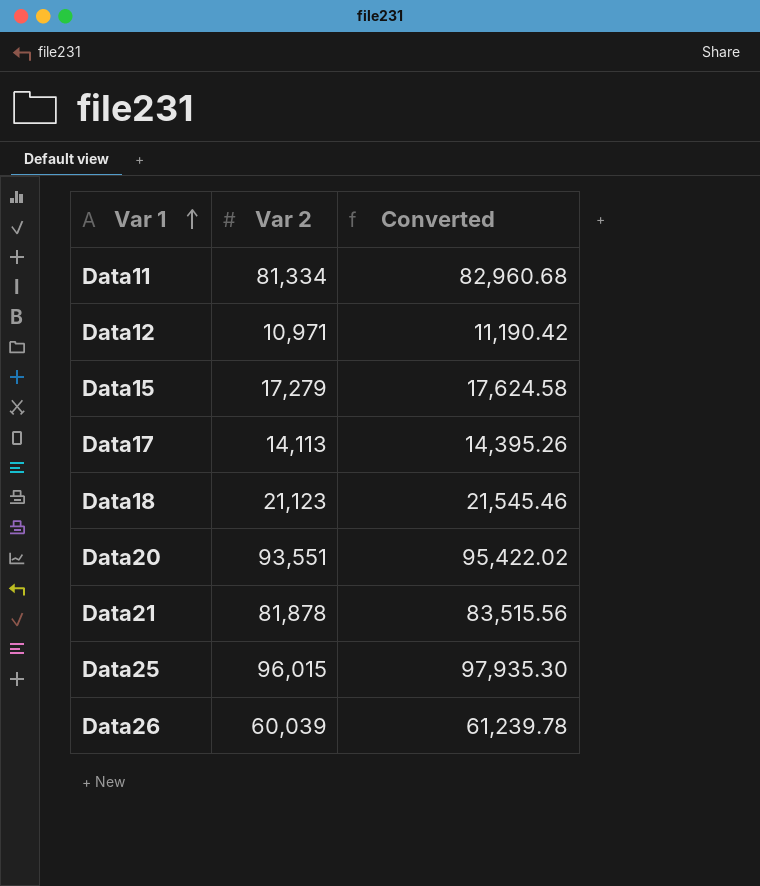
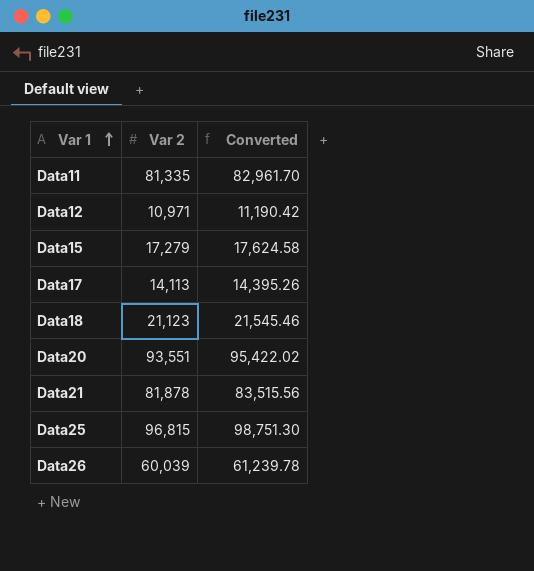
Data11 | Var 2: 81,334 -> 81,335
Data11 | Converted: 82,960.68 -> 82,961.70
Data25 | Var 2: 96,015 -> 96,815
Data25 | Converted: 97,935.30 -> 98,751.30

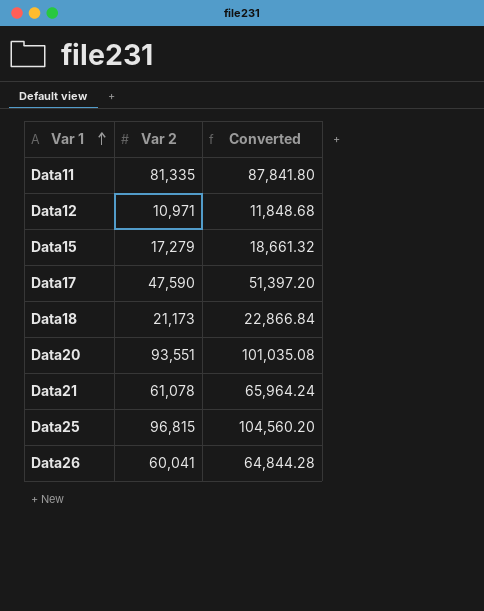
column Converted | formula: [Var 2] * 1.02 -> [Var 2] * 1.08
Data17 | Var 2: 14,113 -> 47,590
Data18 | Var 2: 21,123 -> 21,173
Data21 | Var 2: 81,878 -> 61,078
Data26 | Var 2: 60,039 -> 60,041

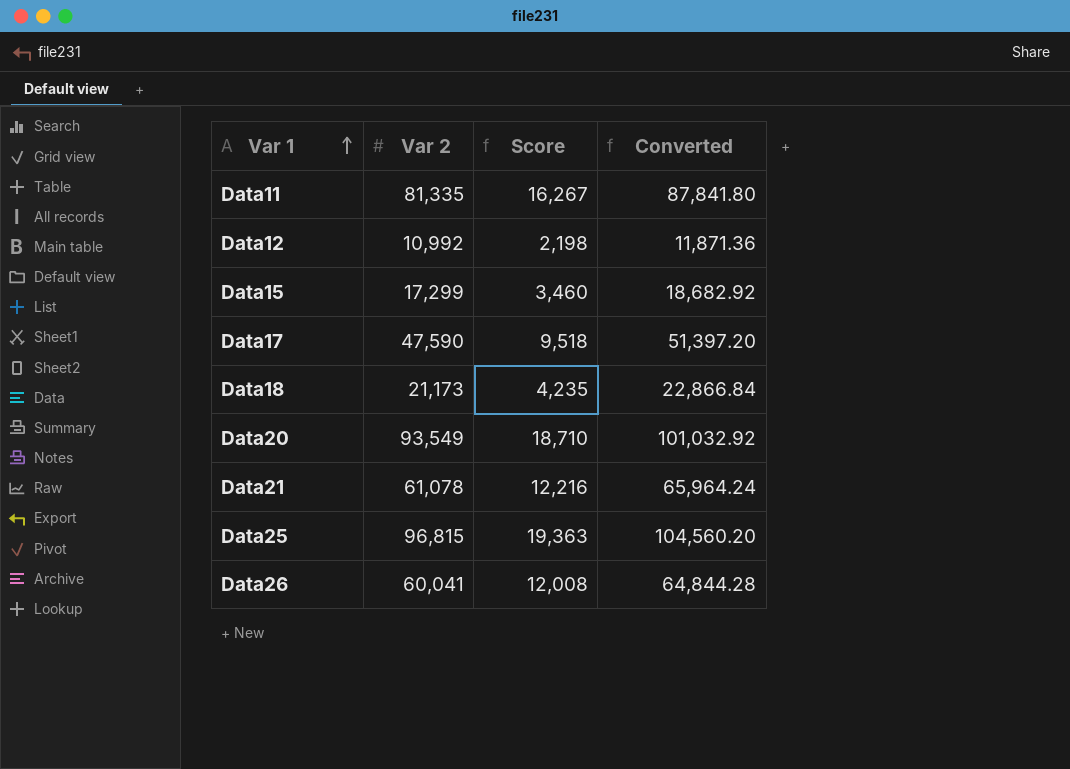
column Score | formula: none -> [Var 2] * 0.2
Data12 | Var 2: 10,971 -> 10,992
Data12 | Converted: 11,848.68 -> 11,871.36
Data15 | Var 2: 17,279 -> 17,299
Data15 | Converted: 18,661.32 -> 18,682.92
Data20 | Var 2: 93,551 -> 93,549
Data20 | Converted: 101,035.08 -> 101,032.92

